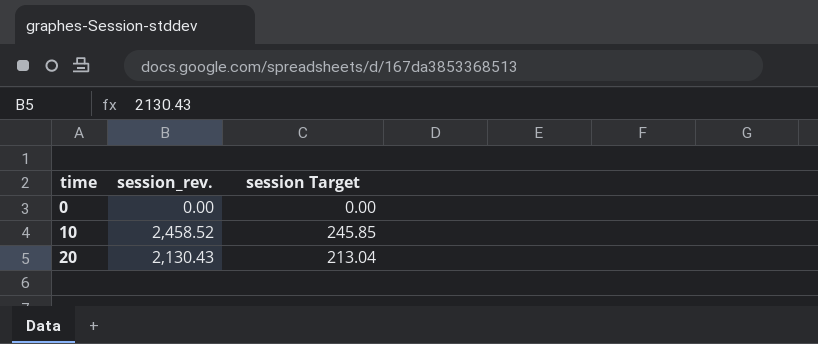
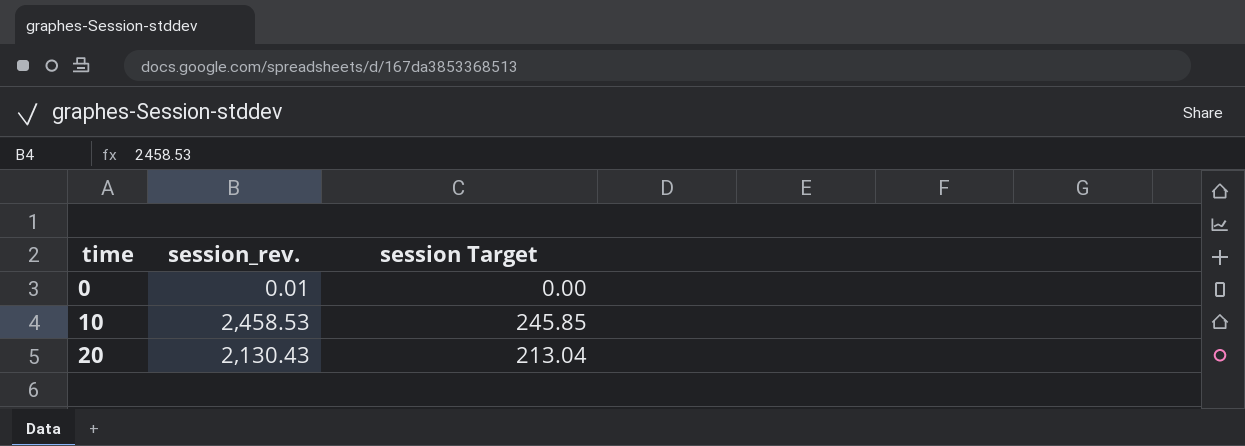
0 | session_rev.: 0.00 -> 0.01
10 | session_rev.: 2,458.52 -> 2,458.53

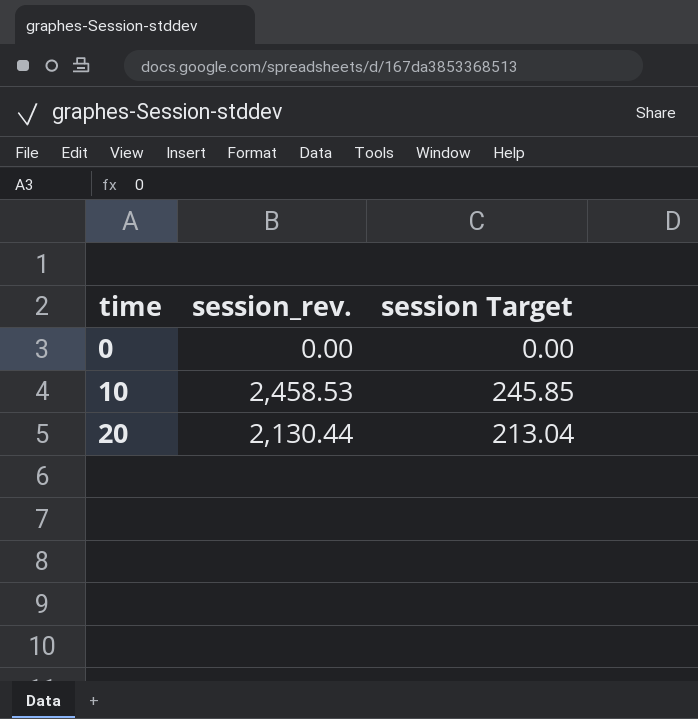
0 | session_rev.: 0.01 -> 0.00
20 | session_rev.: 2,130.43 -> 2,130.44

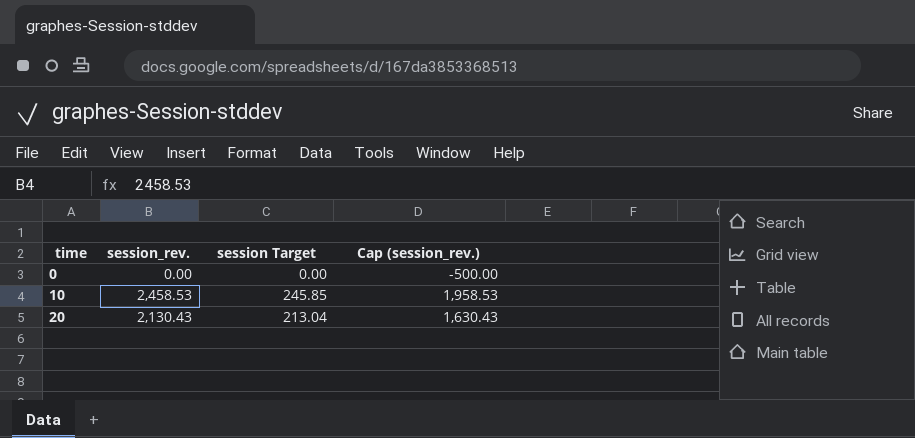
column Cap (session_rev.) | formula: none -> [session_rev.] - 500
20 | session_rev.: 2,130.44 -> 2,130.43

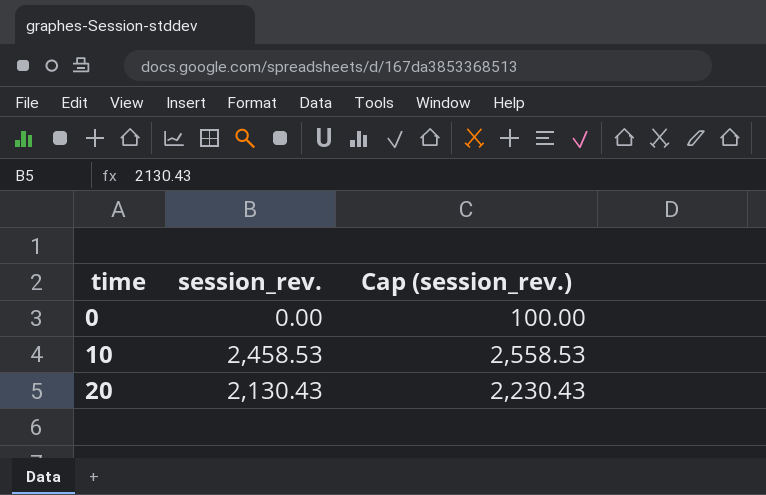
column session Target | formula: [session_rev.] * 0.1 -> none
column Cap (session_rev.) | formula: [session_rev.] - 500 -> [session_rev.] + 100

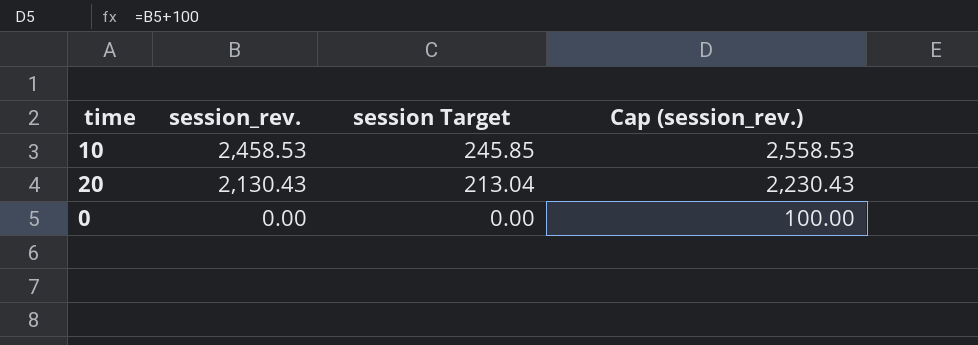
row order: time ascending -> session_rev. descending
column session Target | formula: none -> [session_rev.] * 0.1

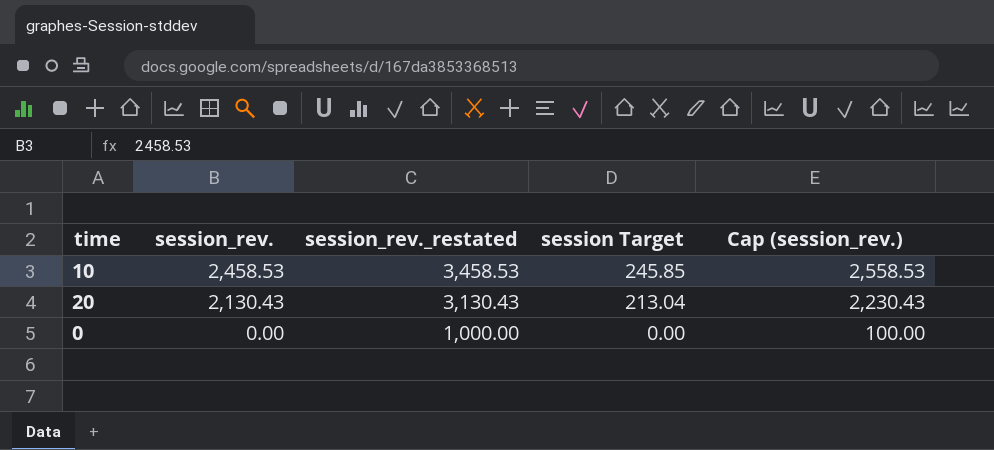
column session_rev._restated | formula: none -> [session_rev.] + 1000

